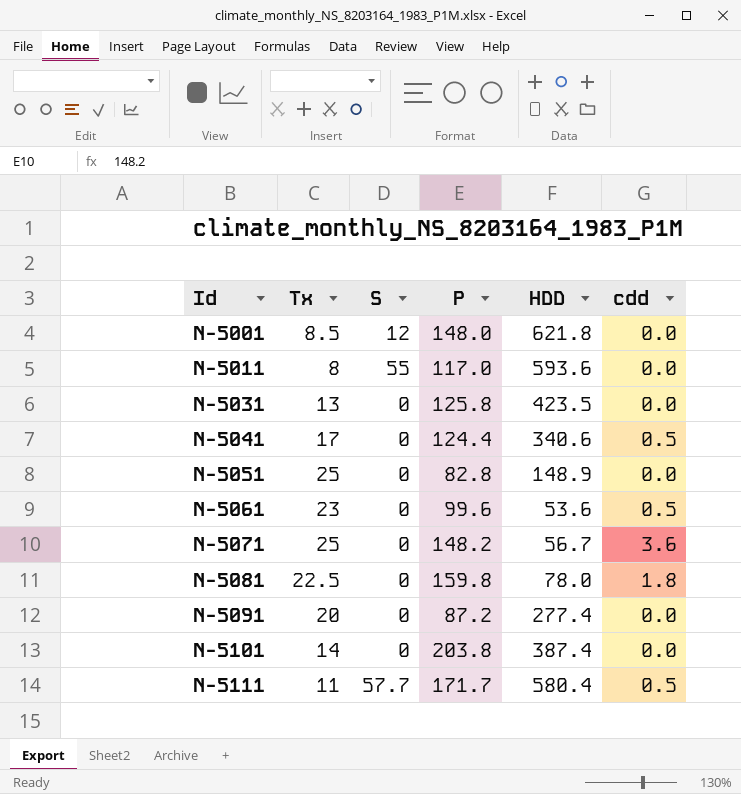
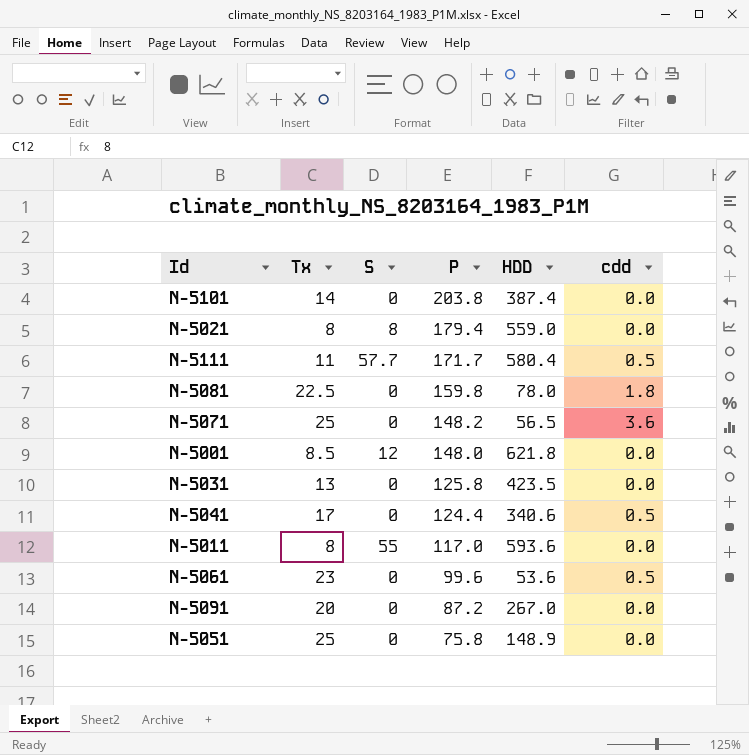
row order: Id ascending -> P descending
row N-5021: none -> 8 | 8 | 179.4 | 559.0 | 0.0
N-5071 | HDD: 56.7 -> 56.5
N-5091 | HDD: 277.4 -> 267.0
N-5051 | P: 82.8 -> 75.8

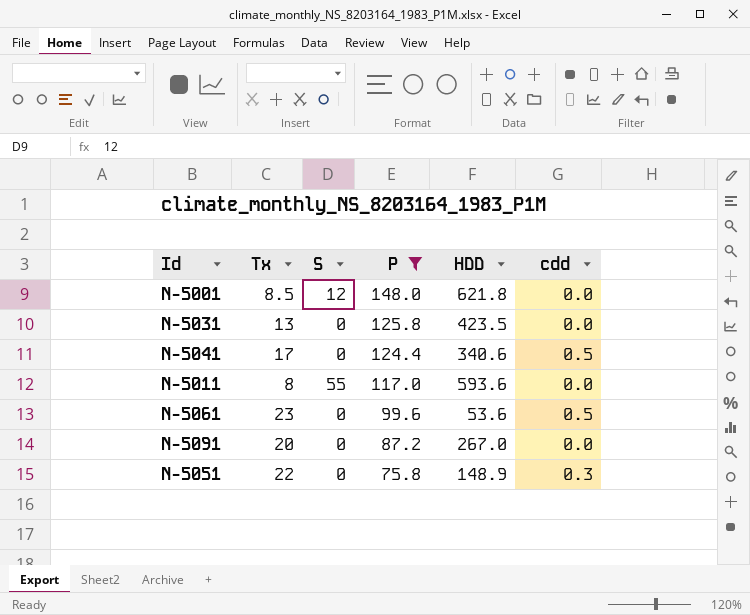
filter: none -> P <= 148.0
N-5051 | Tx: 25 -> 22
N-5051 | cdd: 0.0 -> 0.3

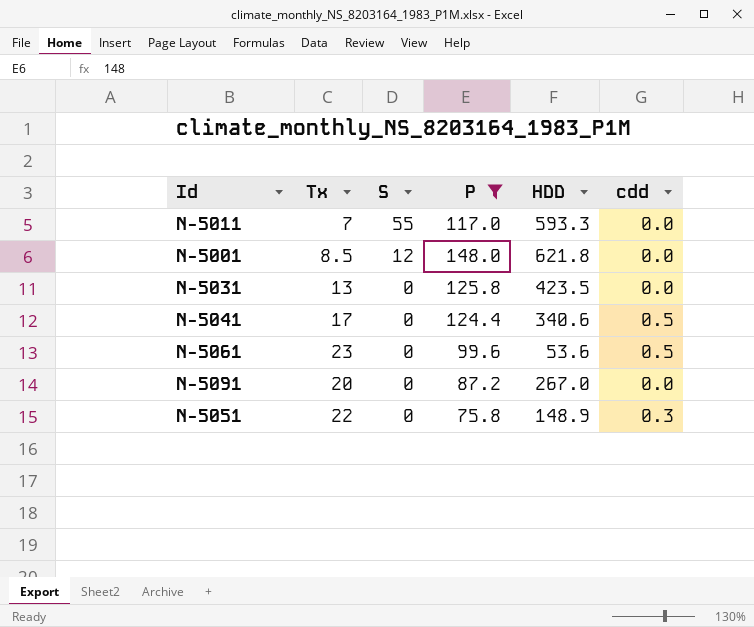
row order: P descending -> S descending
N-5011 | Tx: 8 -> 7
N-5011 | HDD: 593.6 -> 593.3

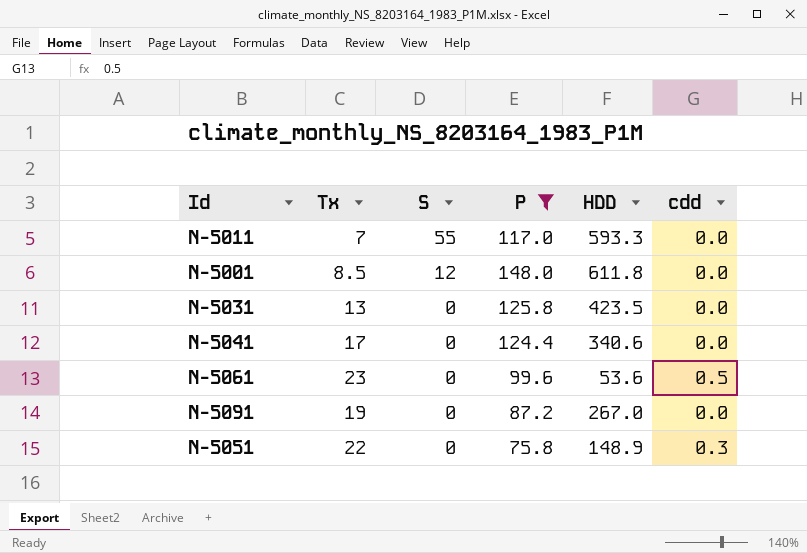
N-5001 | HDD: 621.8 -> 611.8
N-5041 | cdd: 0.5 -> 0.0
N-5091 | Tx: 20 -> 19

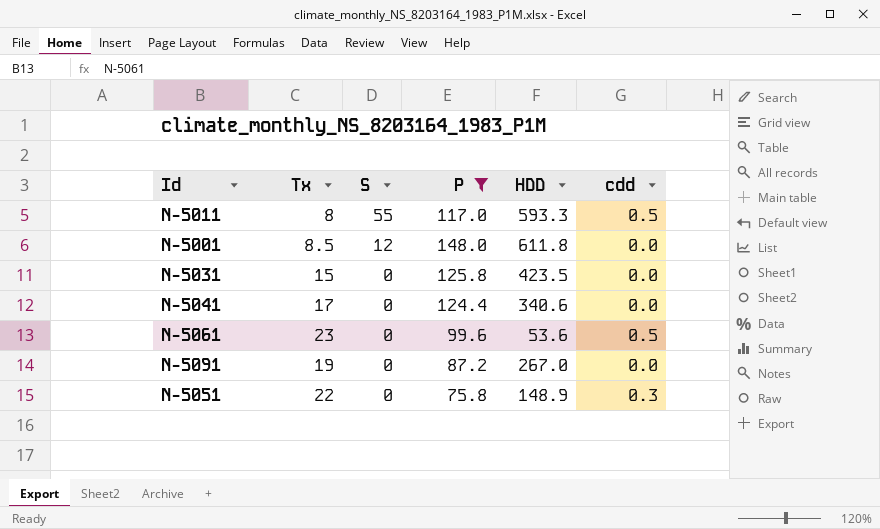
N-5011 | Tx: 7 -> 8
N-5011 | cdd: 0.0 -> 0.5
N-5031 | Tx: 13 -> 15

